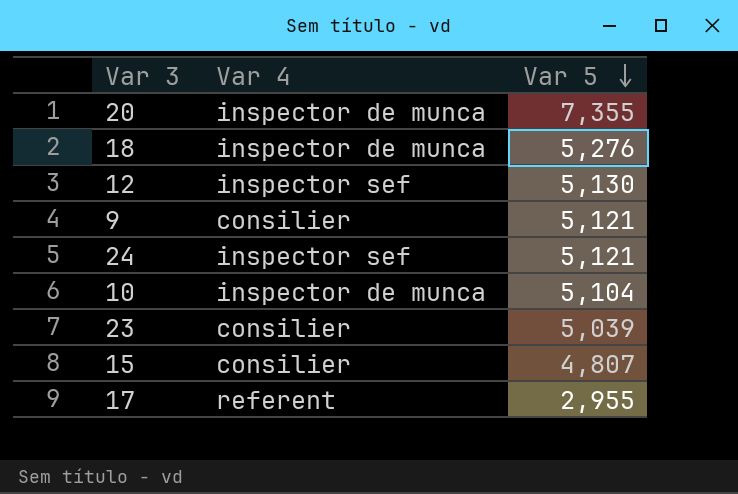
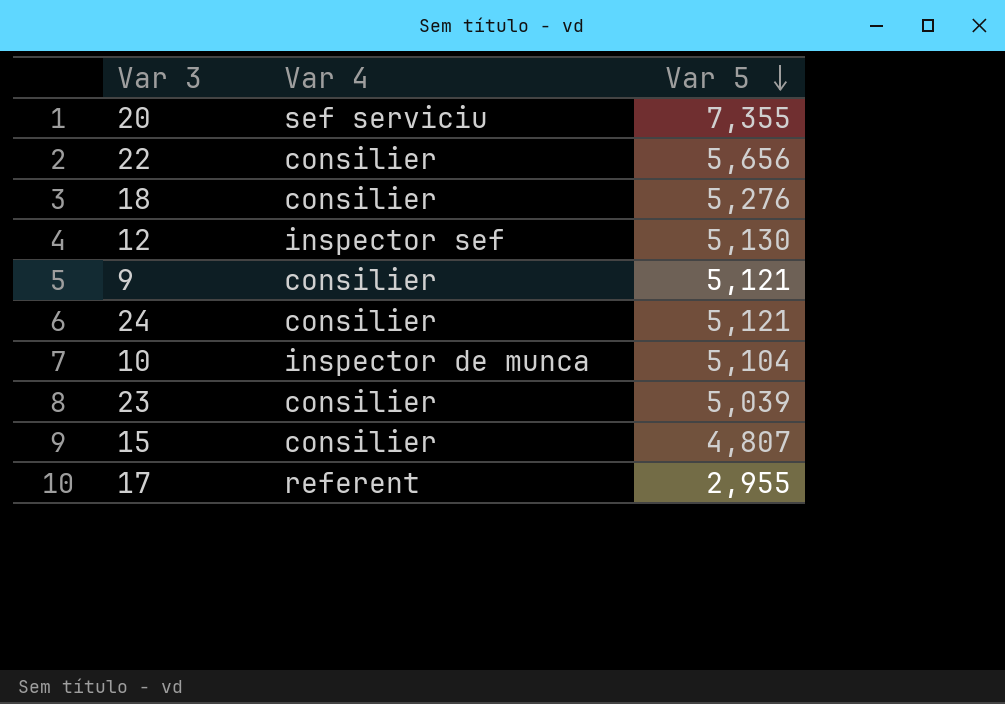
20 | Var 4: inspector de munca -> sef serviciu
row 22: none -> consilier | 5,656
18 | Var 4: inspector de munca -> consilier
24 | Var 4: inspector sef -> consilier

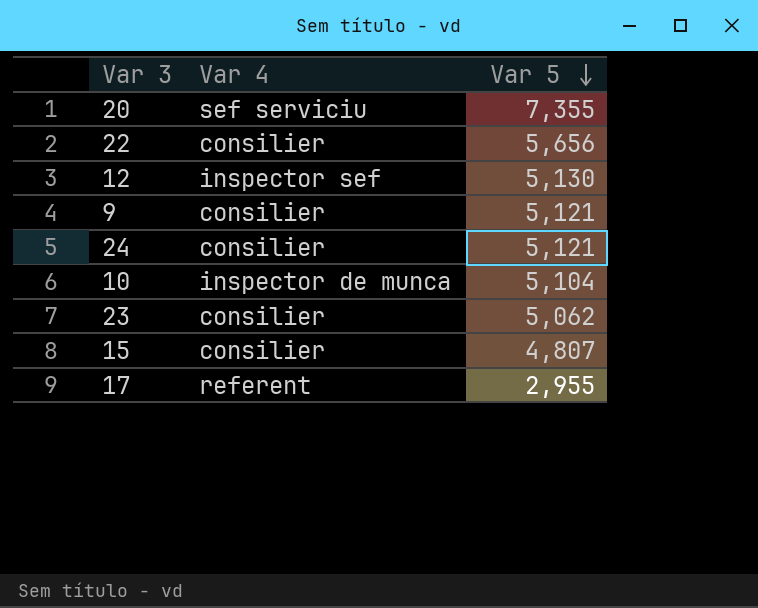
row 18: consilier | 5,276 -> none
23 | Var 5: 5,039 -> 5,062

